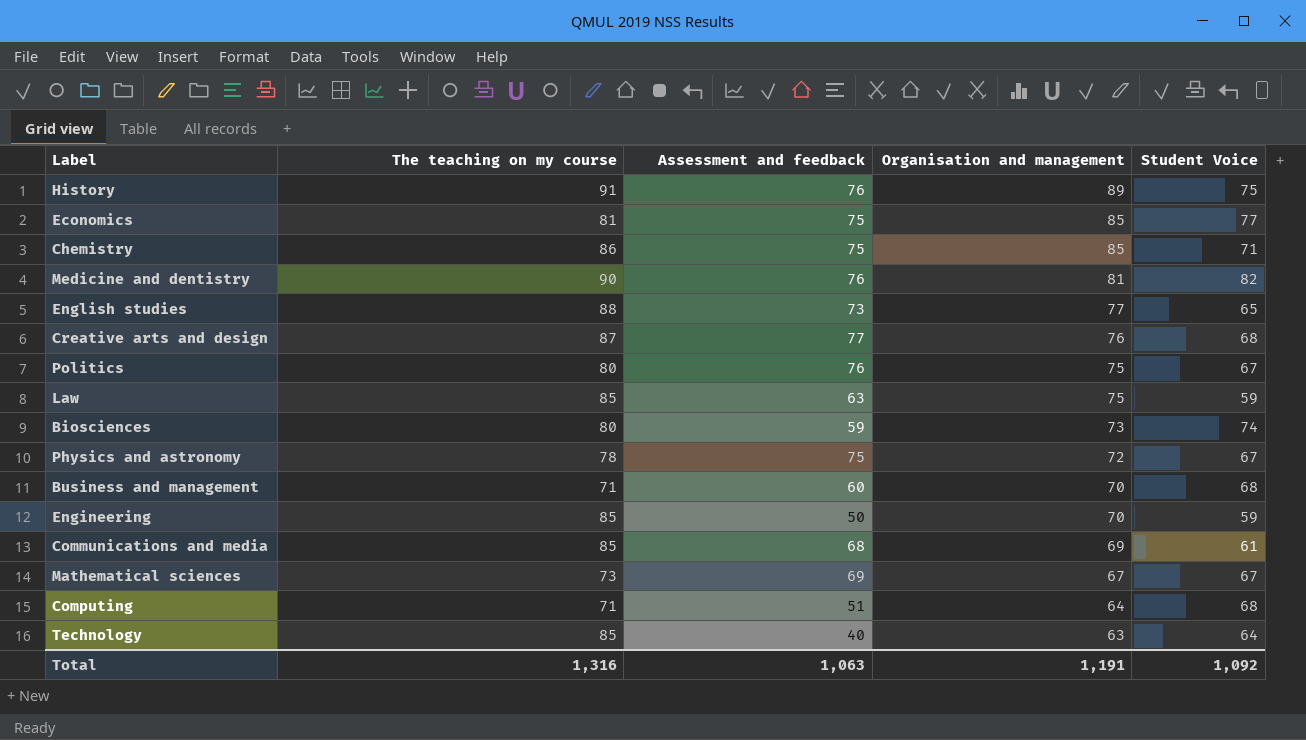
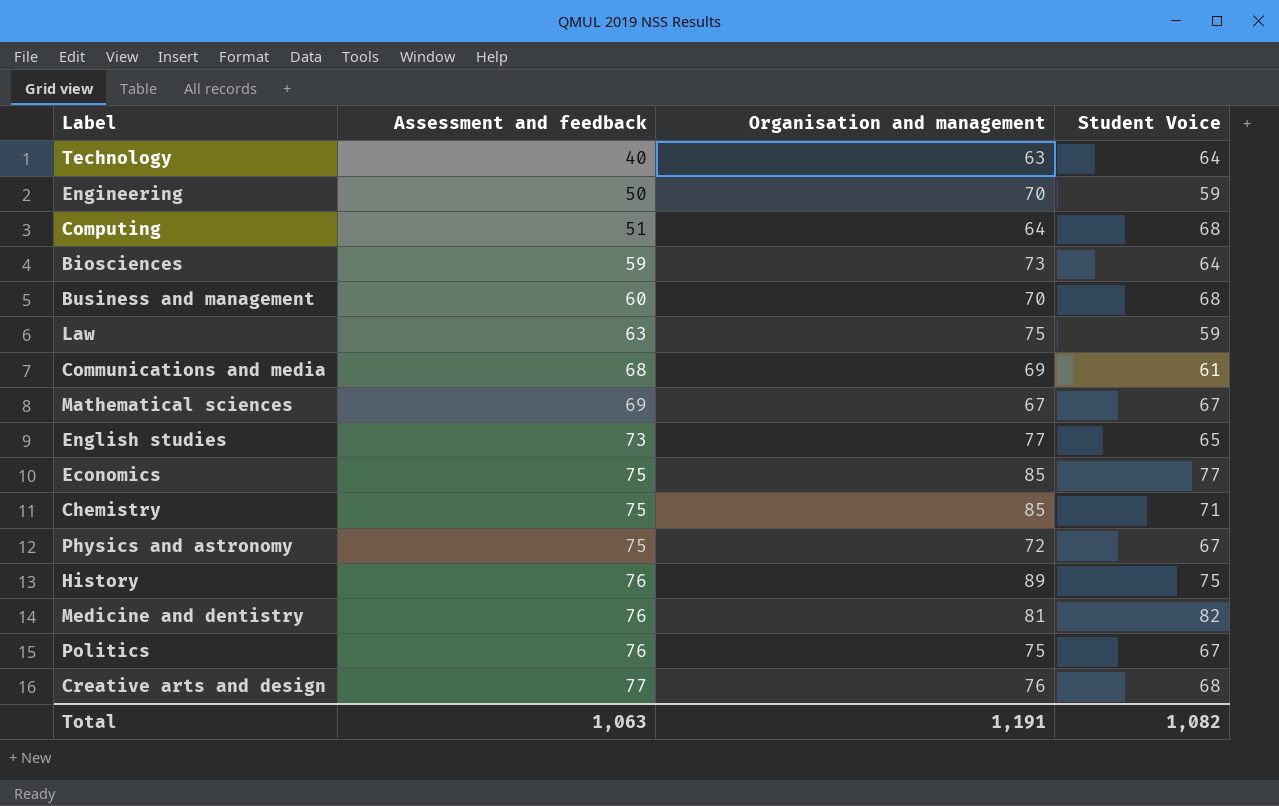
row order: Organisation and management descending -> Assessment and feedback ascending
column The teaching on my course | position: 2 -> none
Biosciences | Student Voice: 74 -> 64
Total | Student Voice: 1,092 -> 1,082

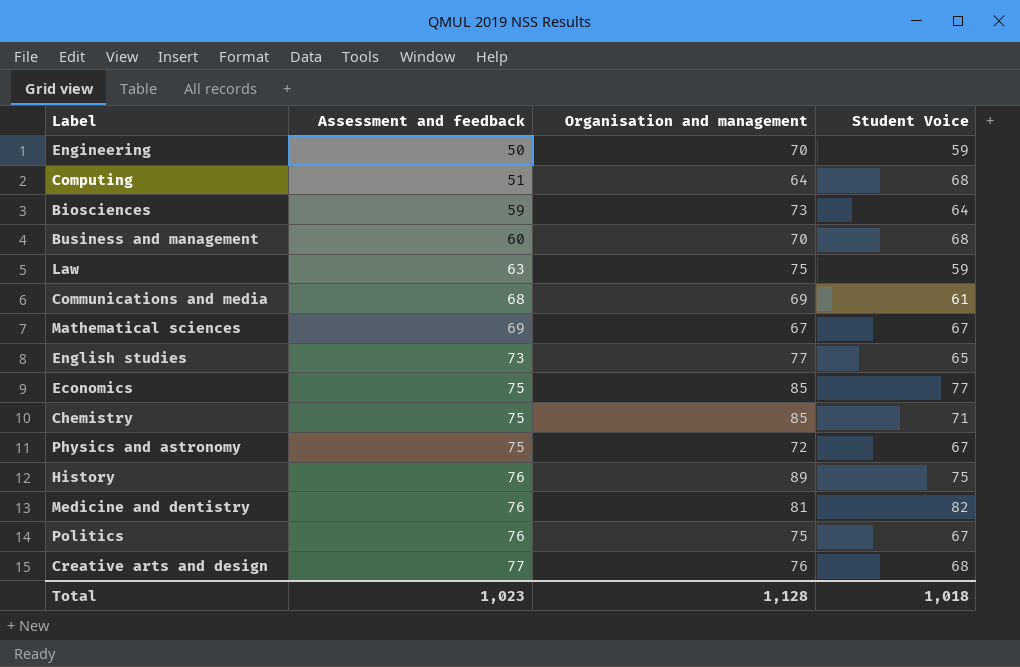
row Technology: 40 | 63 | 64 -> none
Total | Assessment and feedback: 1,063 -> 1,023
Total | Organisation and management: 1,191 -> 1,128
Total | Student Voice: 1,082 -> 1,018

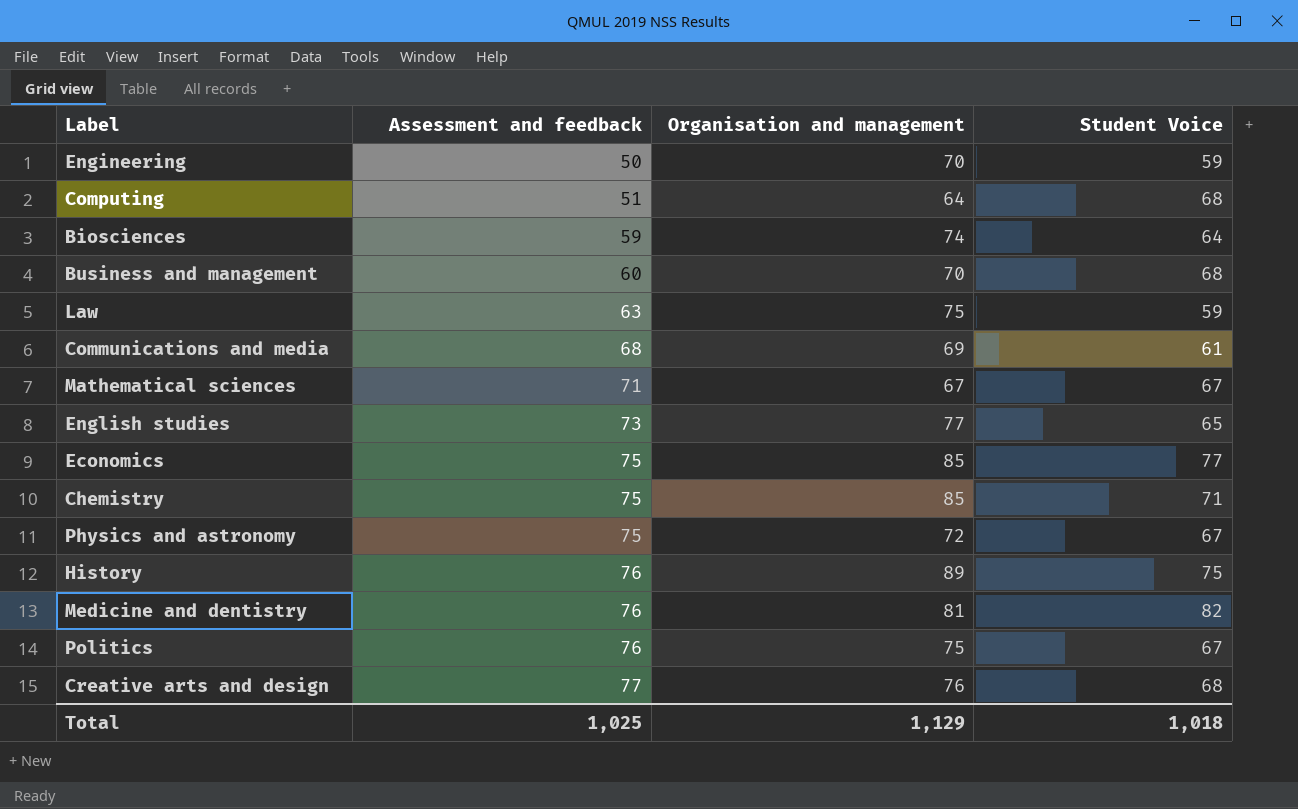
Biosciences | Organisation and management: 73 -> 74
Mathematical sciences | Assessment and feedback: 69 -> 71
Total | Assessment and feedback: 1,023 -> 1,025
Total | Organisation and management: 1,128 -> 1,129

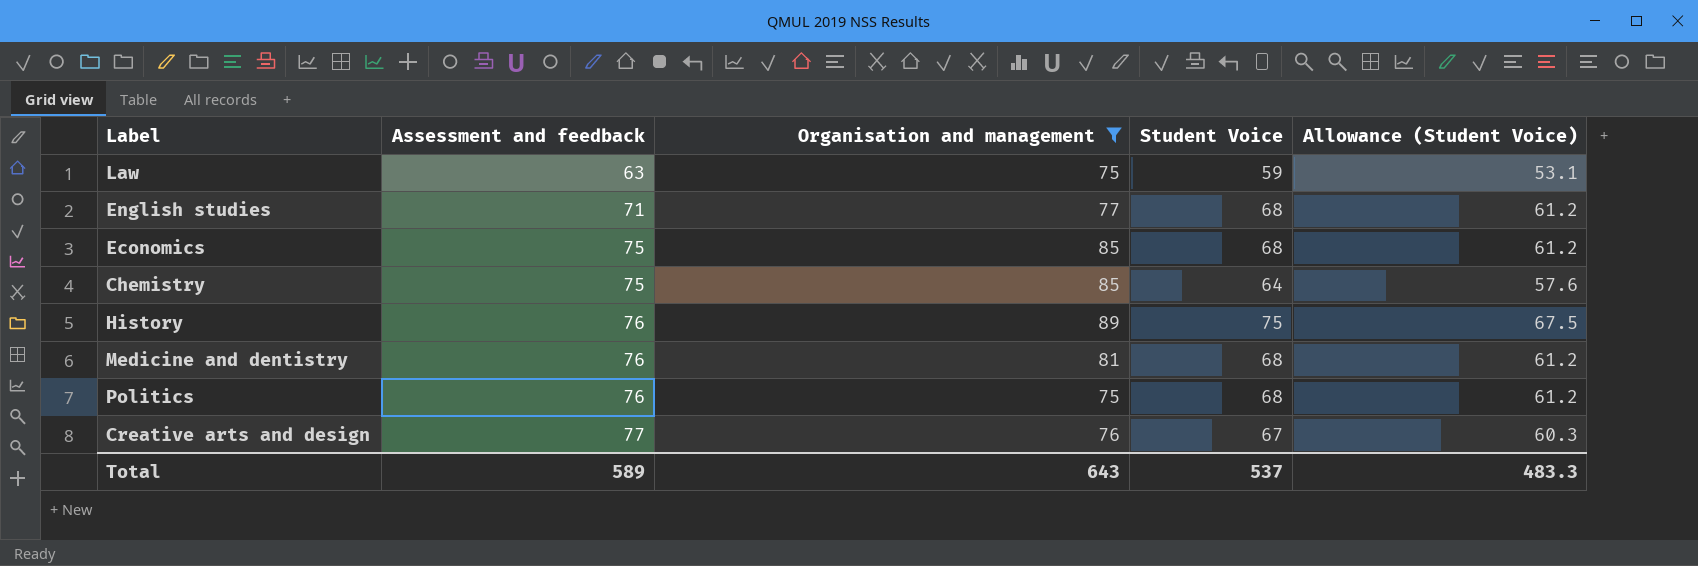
filter: none -> Organisation and management >= 75
column Allowance (Student Voice) | formula: none -> [Student Voice] * 0.9
English studies | Assessment and feedback: 73 -> 71
English studies | Student Voice: 65 -> 68
Economics | Student Voice: 77 -> 68
Chemistry | Student Voice: 71 -> 64
Medicine and dentistry | Student Voice: 82 -> 68
Politics | Student Voice: 67 -> 68
Creative arts and design | Student Voice: 68 -> 67
Total | Assessment and feedback: 1,025 -> 589
Total | Organisation and management: 1,129 -> 643
Total | Student Voice: 1,018 -> 537

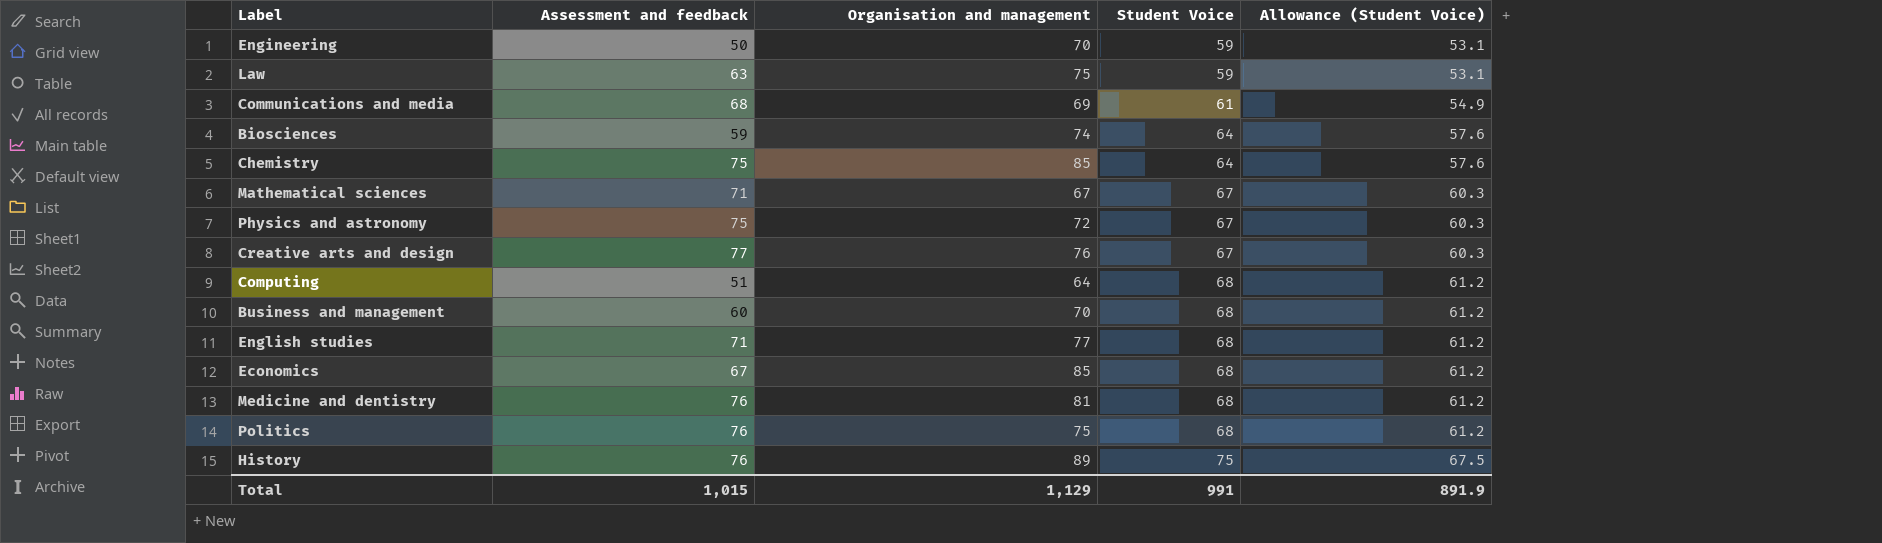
filter: Organisation and management >= 75 -> none
row order: Assessment and feedback ascending -> Student Voice ascending
Economics | Assessment and feedback: 75 -> 67
Total | Assessment and feedback: 589 -> 1,015
Total | Organisation and management: 643 -> 1,129
Total | Student Voice: 537 -> 991
Total | Allowance (Student Voice): 483.3 -> 891.9

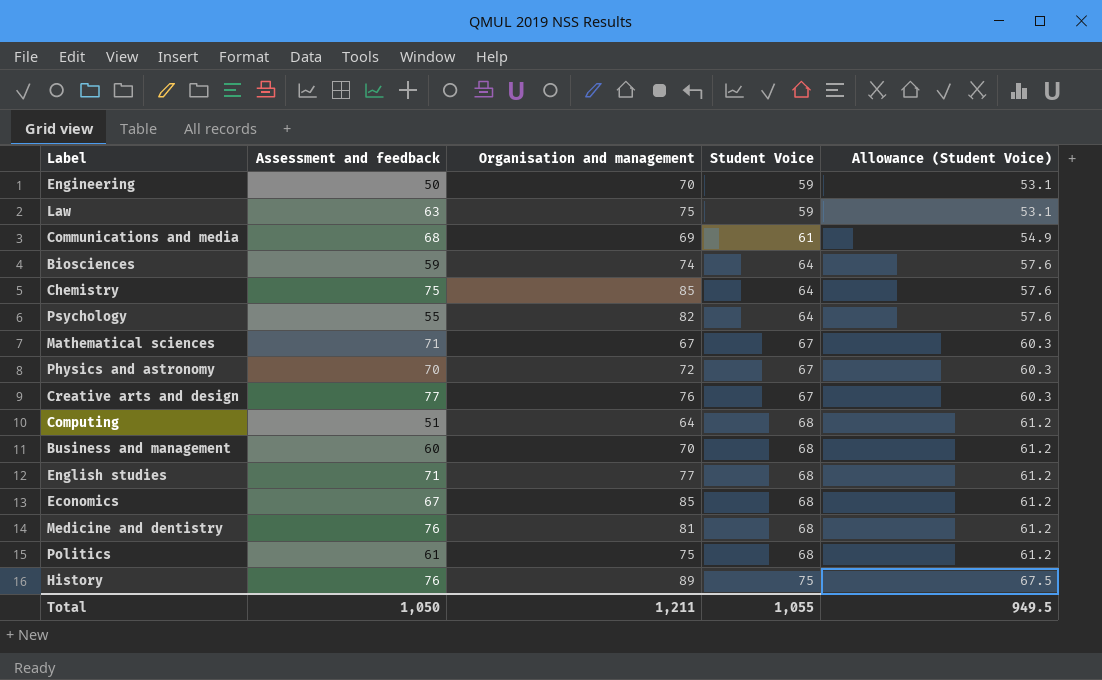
row Psychology: none -> 55 | 82 | 64 | 57.6
Physics and astronomy | Assessment and feedback: 75 -> 70
Politics | Assessment and feedback: 76 -> 61
Total | Assessment and feedback: 1,015 -> 1,050
Total | Organisation and management: 1,129 -> 1,211
Total | Student Voice: 991 -> 1,055
Total | Allowance (Student Voice): 891.9 -> 949.5

